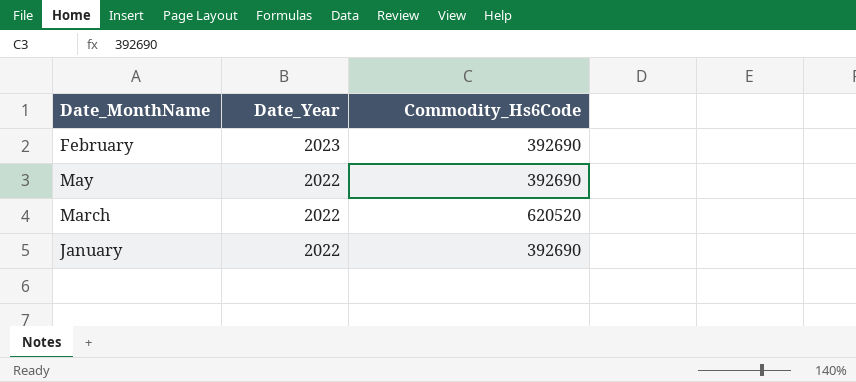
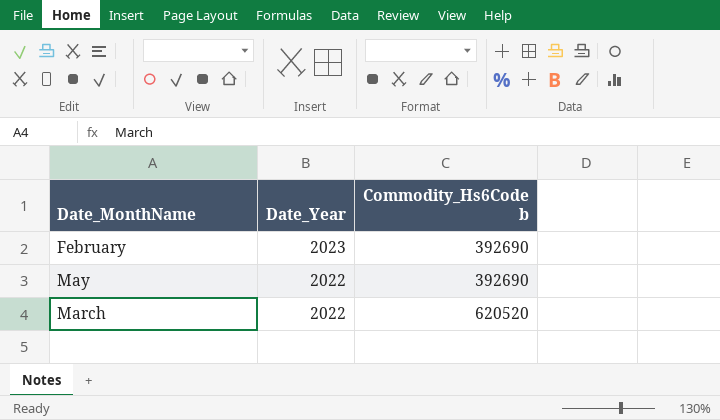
column name: Commodity_Hs6Code -> Commodity_Hs6Code b
row January: 2022 | 392690 -> none

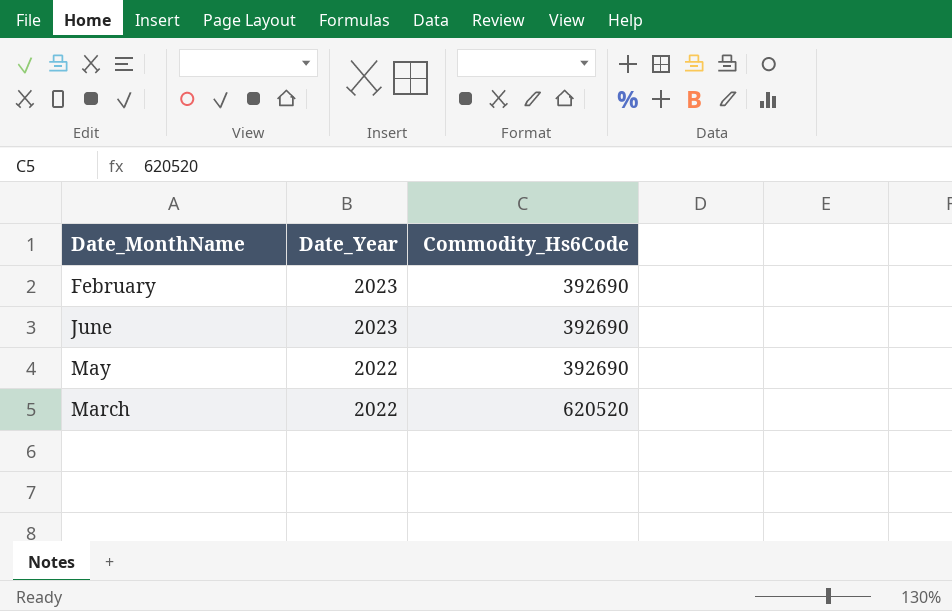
column name: Commodity_Hs6Code b -> Commodity_Hs6Code
row June: none -> 2023 | 392690

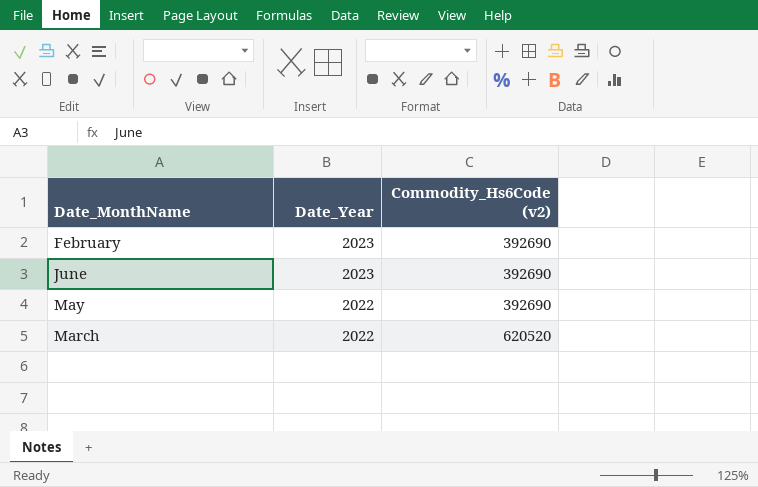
column name: Commodity_Hs6Code -> Commodity_Hs6Code (v2)

